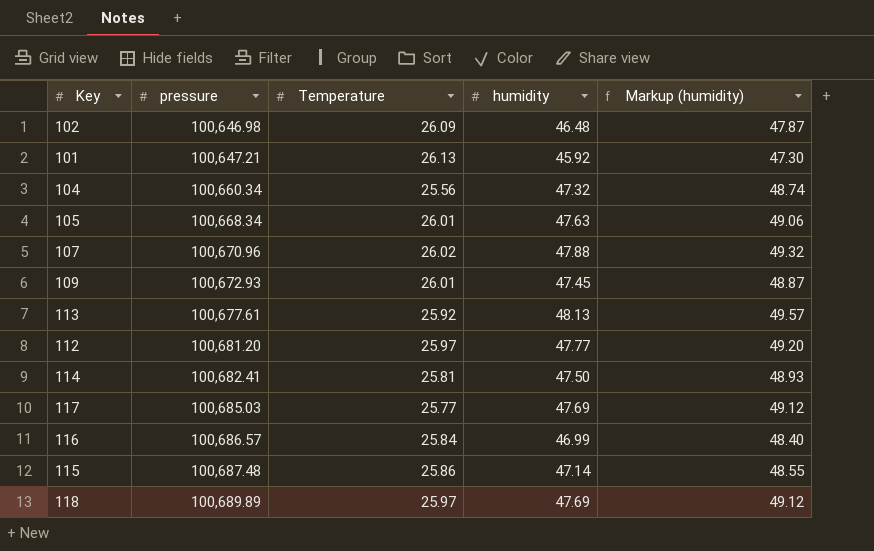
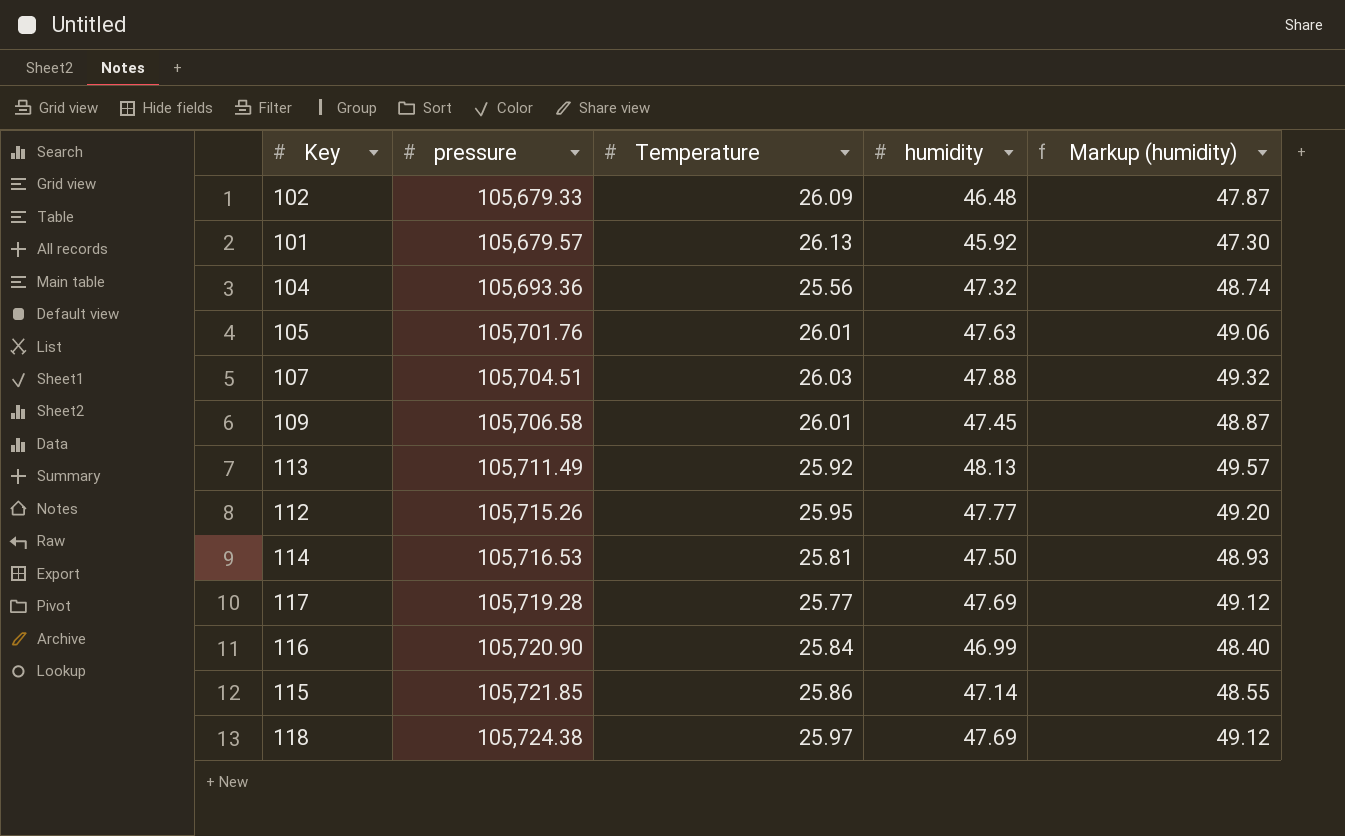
102 | pressure: 100,646.98 -> 105,679.33
101 | pressure: 100,647.21 -> 105,679.57
104 | pressure: 100,660.34 -> 105,693.36
105 | pressure: 100,668.34 -> 105,701.76
107 | pressure: 100,670.96 -> 105,704.51
107 | Temperature: 26.02 -> 26.03
109 | pressure: 100,672.93 -> 105,706.58
113 | pressure: 100,677.61 -> 105,711.49
112 | pressure: 100,681.20 -> 105,715.26
112 | Temperature: 25.97 -> 25.95
114 | pressure: 100,682.41 -> 105,716.53
117 | pressure: 100,685.03 -> 105,719.28
116 | pressure: 100,686.57 -> 105,720.90
115 | pressure: 100,687.48 -> 105,721.85
118 | pressure: 100,689.89 -> 105,724.38

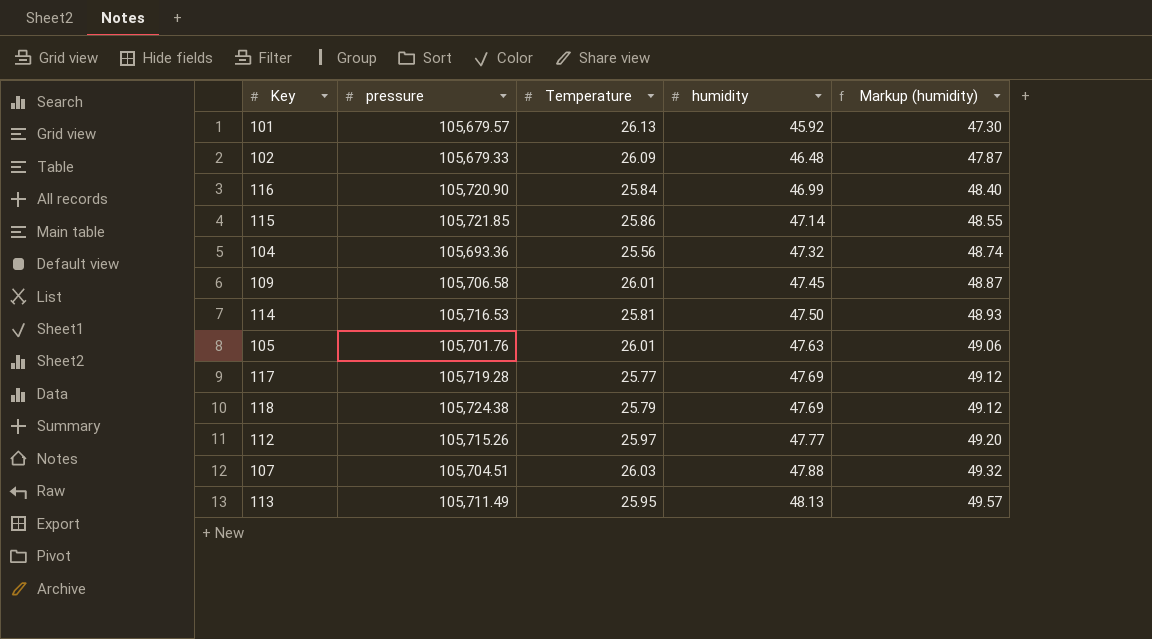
row order: pressure ascending -> humidity ascending
118 | Temperature: 25.97 -> 25.79
112 | Temperature: 25.95 -> 25.97
113 | Temperature: 25.92 -> 25.95

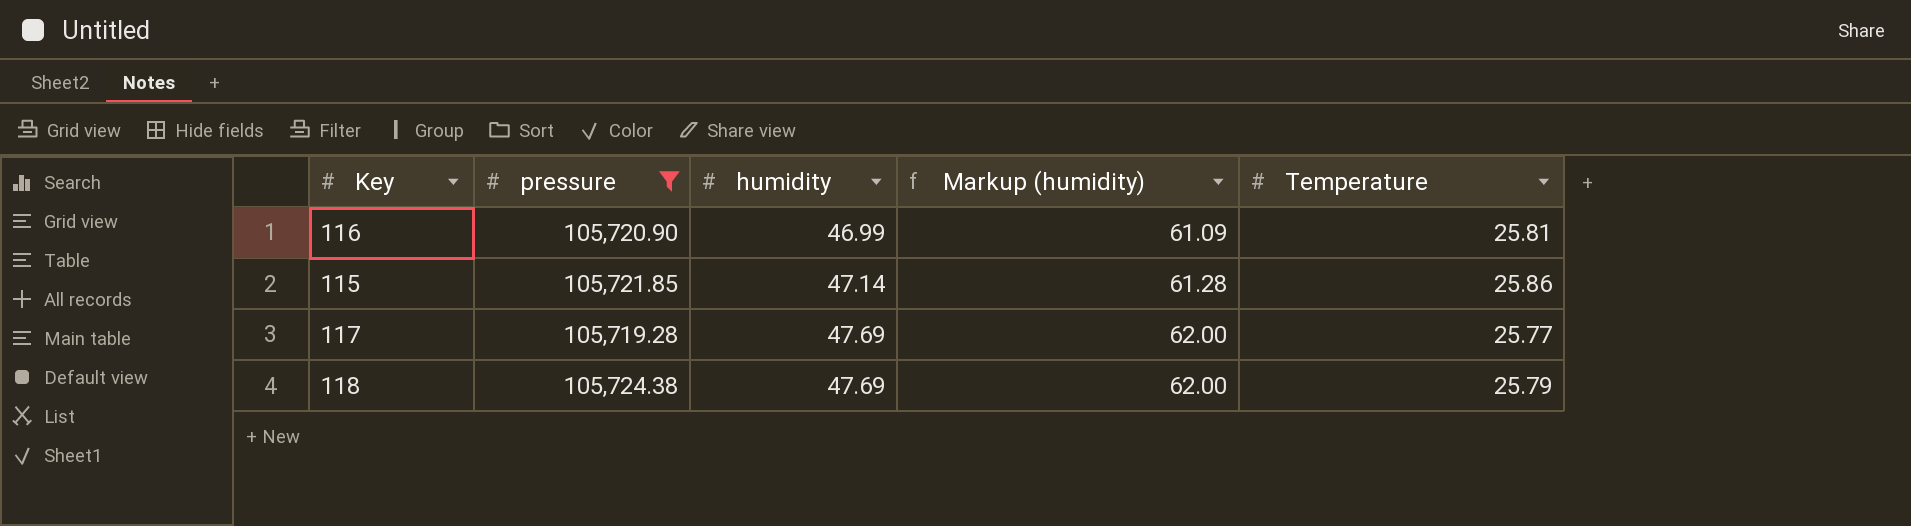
filter: none -> pressure >= 105,719.28
column Markup (humidity) | formula: [humidity] * 1.03 -> [humidity] * 1.3
column Temperature | position: 3 -> 5
116 | Temperature: 25.84 -> 25.81

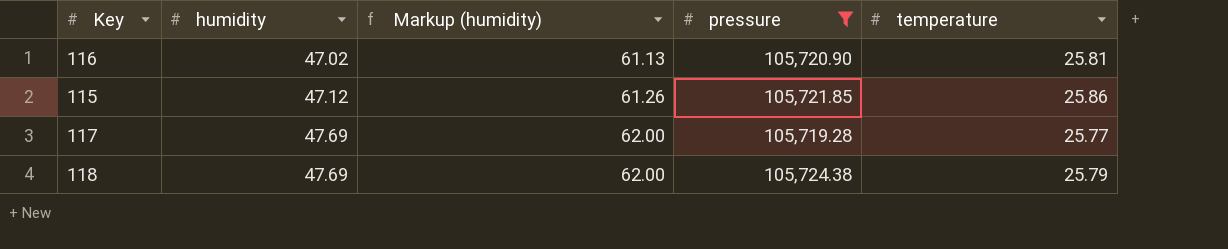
column pressure | position: 2 -> 4
column name: Temperature -> temperature
116 | humidity: 46.99 -> 47.02
116 | Markup (humidity): 61.09 -> 61.13
115 | humidity: 47.14 -> 47.12
115 | Markup (humidity): 61.28 -> 61.26

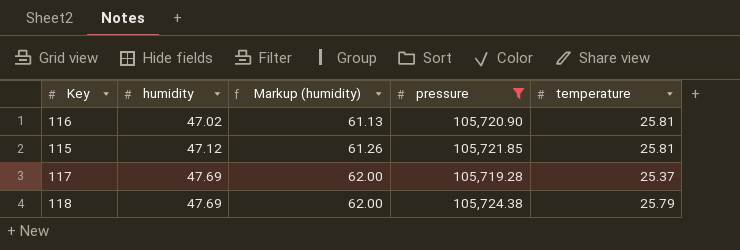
115 | temperature: 25.86 -> 25.81
117 | temperature: 25.77 -> 25.37

